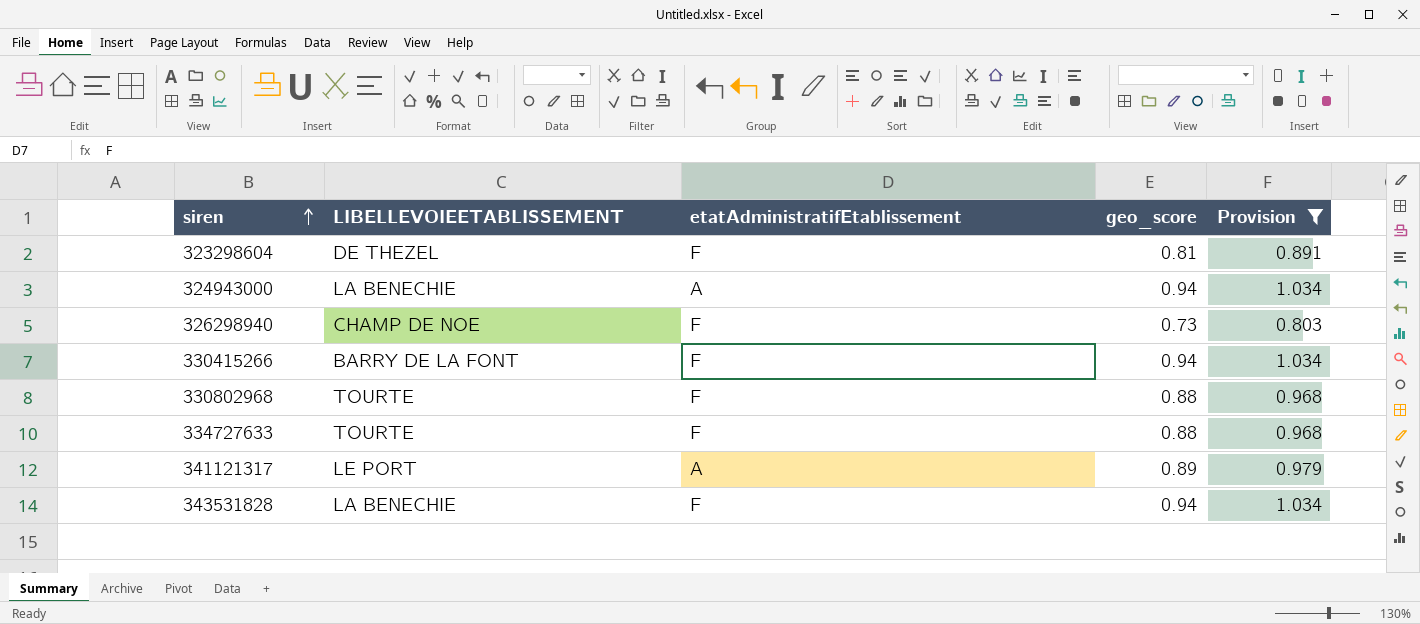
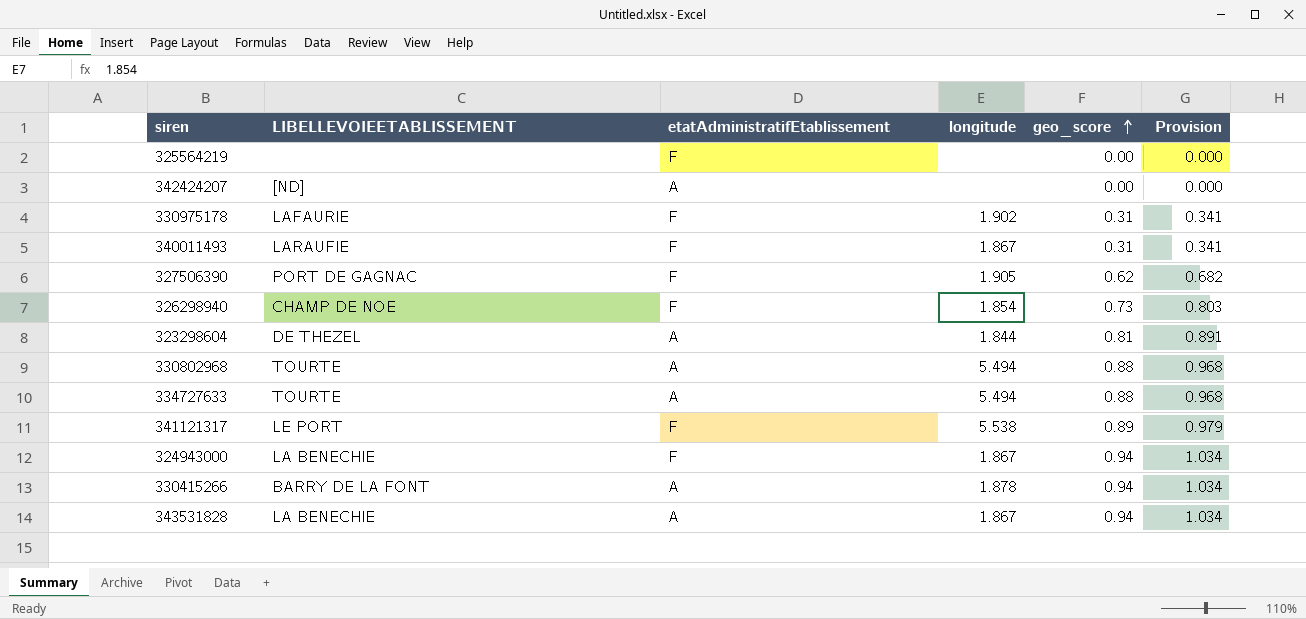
filter: Provision >= 0.803 -> none
row order: siren ascending -> geo_score ascending
column longitude | position: none -> 4
323298604 | etatAdministratifEtablissement: F -> A
330802968 | etatAdministratifEtablissement: F -> A
334727633 | etatAdministratifEtablissement: F -> A
341121317 | etatAdministratifEtablissement: A -> F
324943000 | etatAdministratifEtablissement: A -> F
330415266 | etatAdministratifEtablissement: F -> A
343531828 | etatAdministratifEtablissement: F -> A

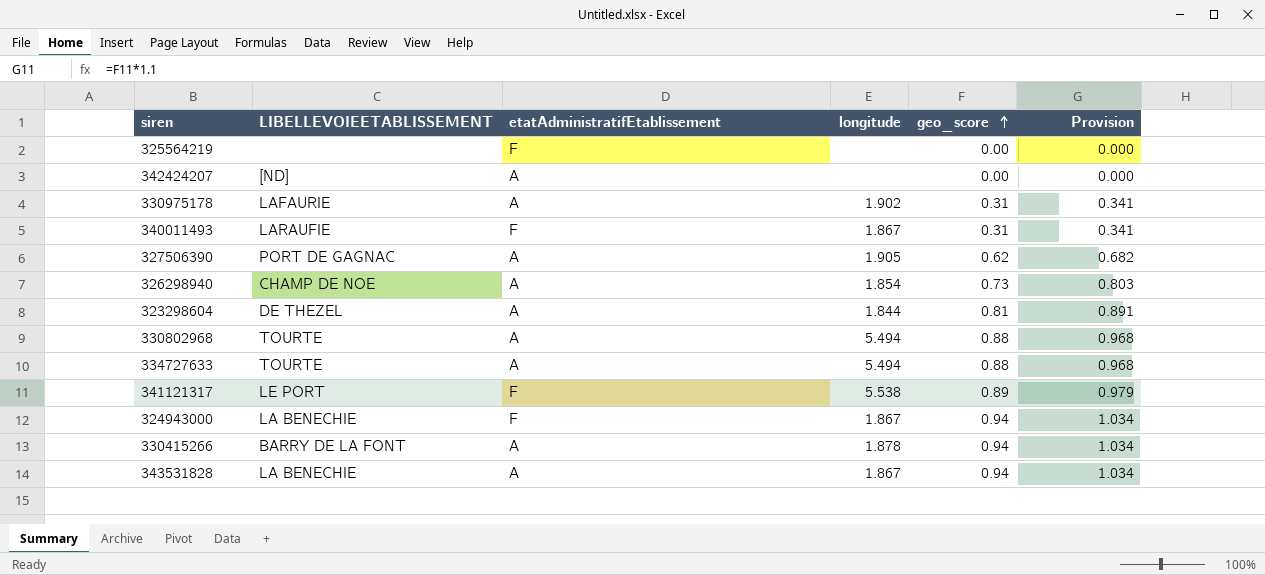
330975178 | etatAdministratifEtablissement: F -> A
327506390 | etatAdministratifEtablissement: F -> A
326298940 | etatAdministratifEtablissement: F -> A

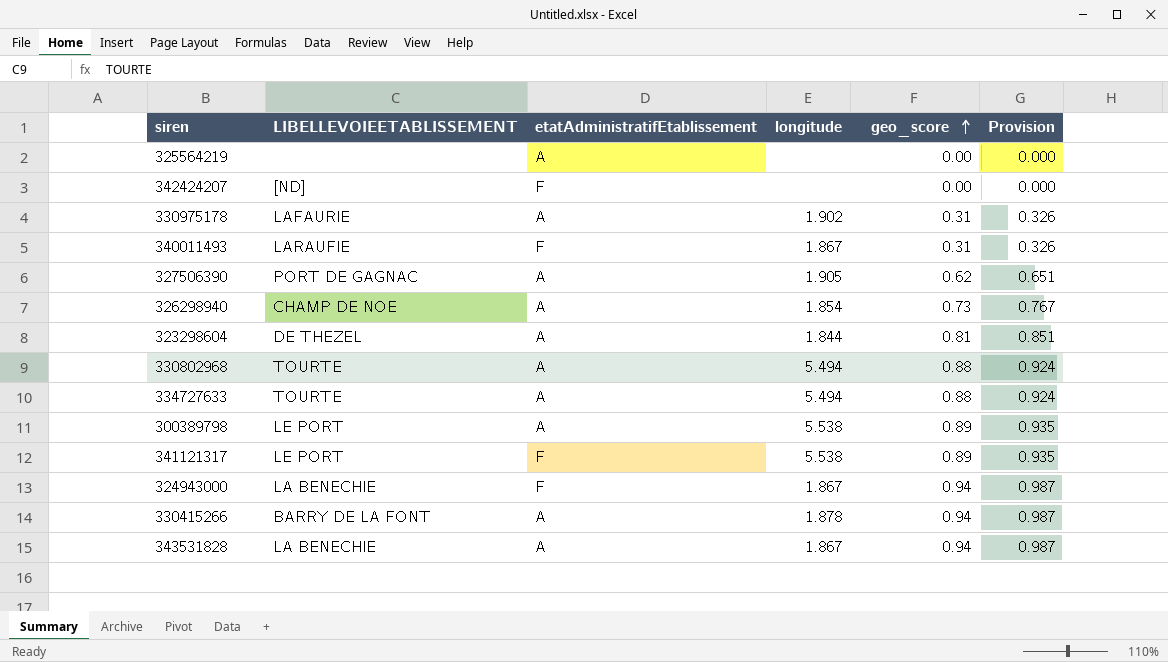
column Provision | formula: [geo_score] * 1.1 -> [geo_score] * 1.05
325564219 | etatAdministratifEtablissement: F -> A
342424207 | etatAdministratifEtablissement: A -> F
row 300389798: none -> LE PORT | A | 5.538 | 0.89 | 0.935

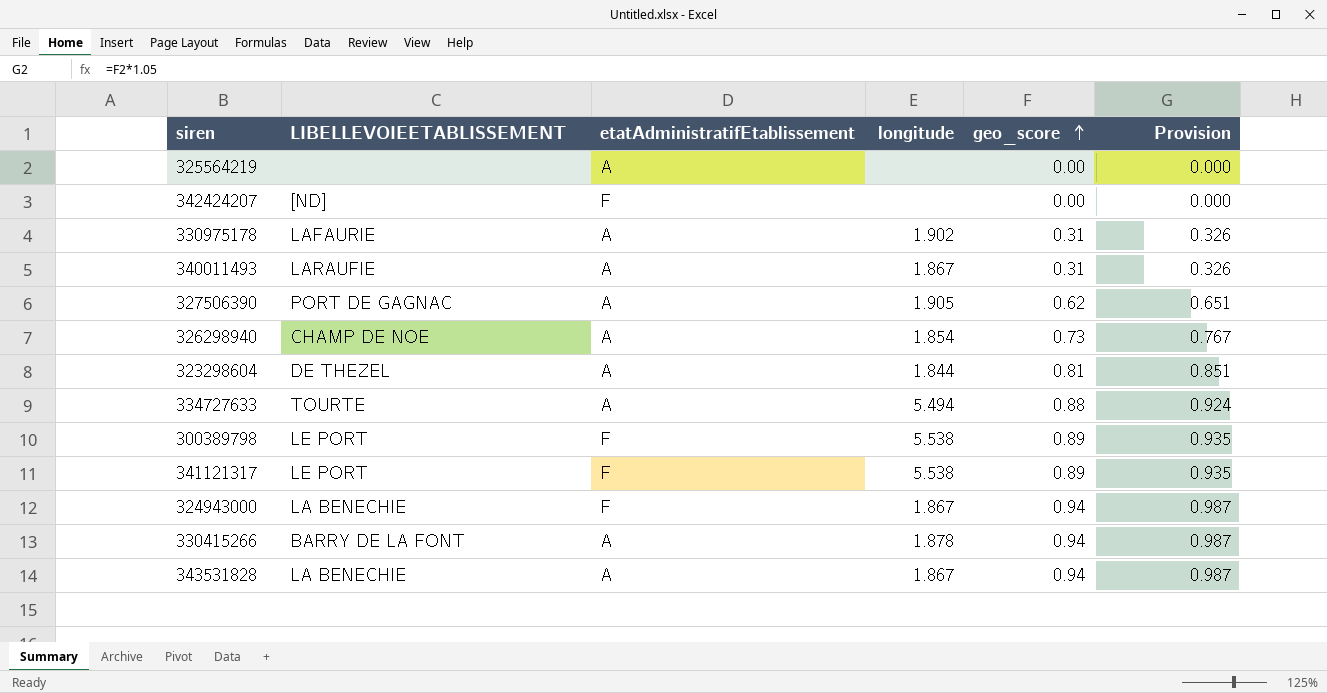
row 330802968: TOURTE | A | 5.494 | 0.88 | 0.924 -> none
340011493 | etatAdministratifEtablissement: F -> A
300389798 | etatAdministratifEtablissement: A -> F

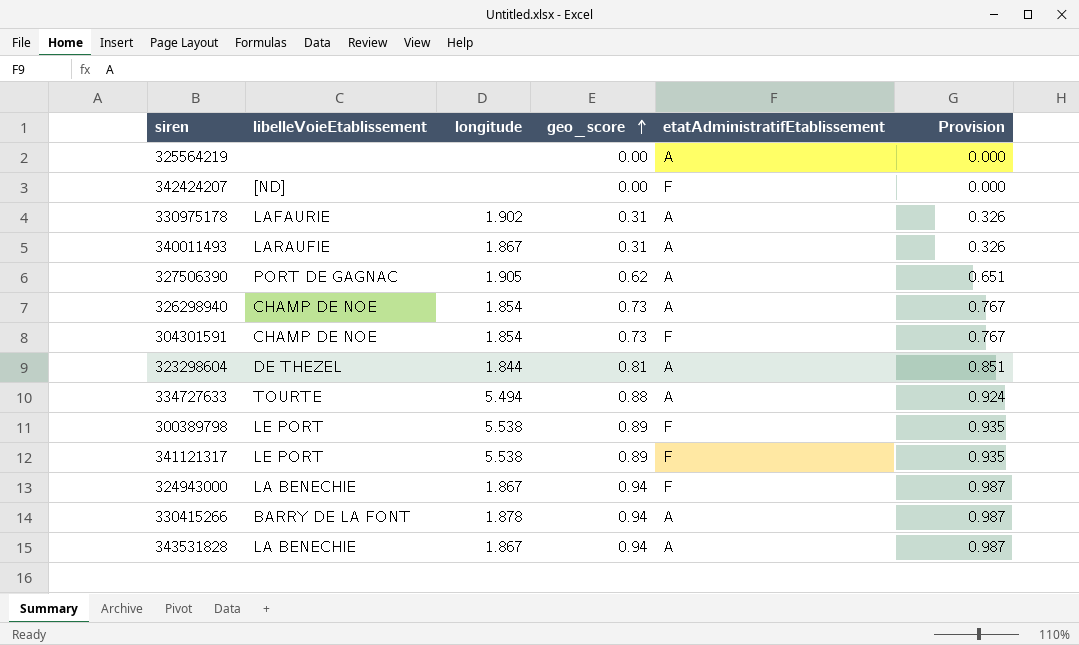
column name: LIBELLEVOIEETABLISSEMENT -> libelleVoieEtablissement
column etatAdministratifEtablissement | position: 3 -> 5
row 304301591: none -> CHAMP DE NOE | 1.854 | 0.73 | F | 0.767

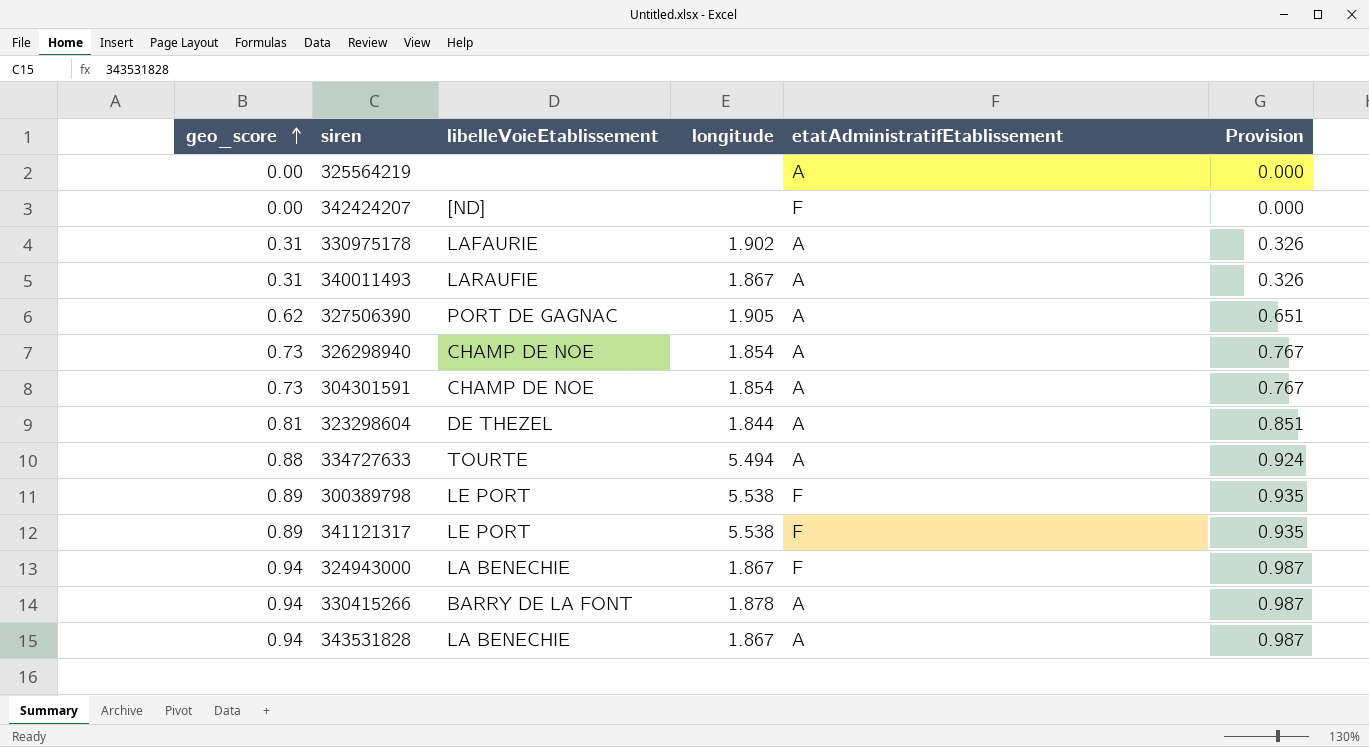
column geo_score | position: 4 -> 1
304301591 | etatAdministratifEtablissement: F -> A

